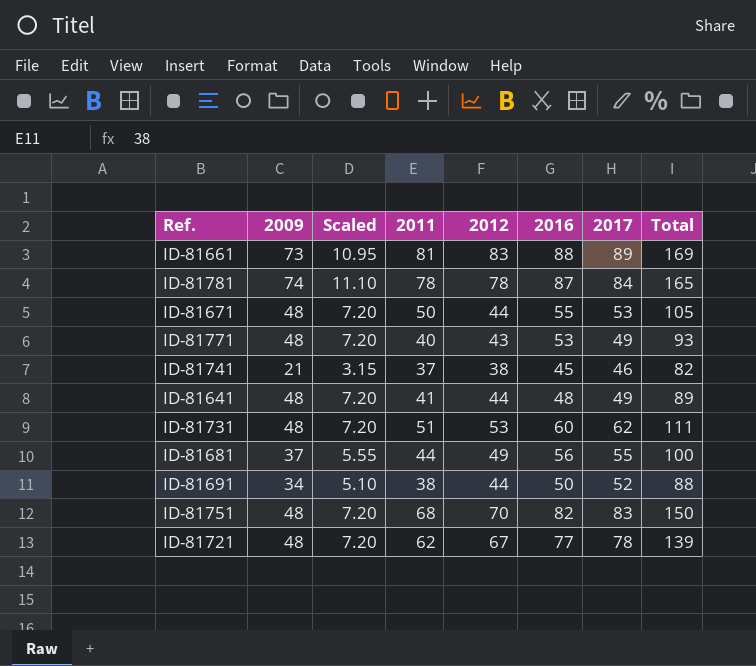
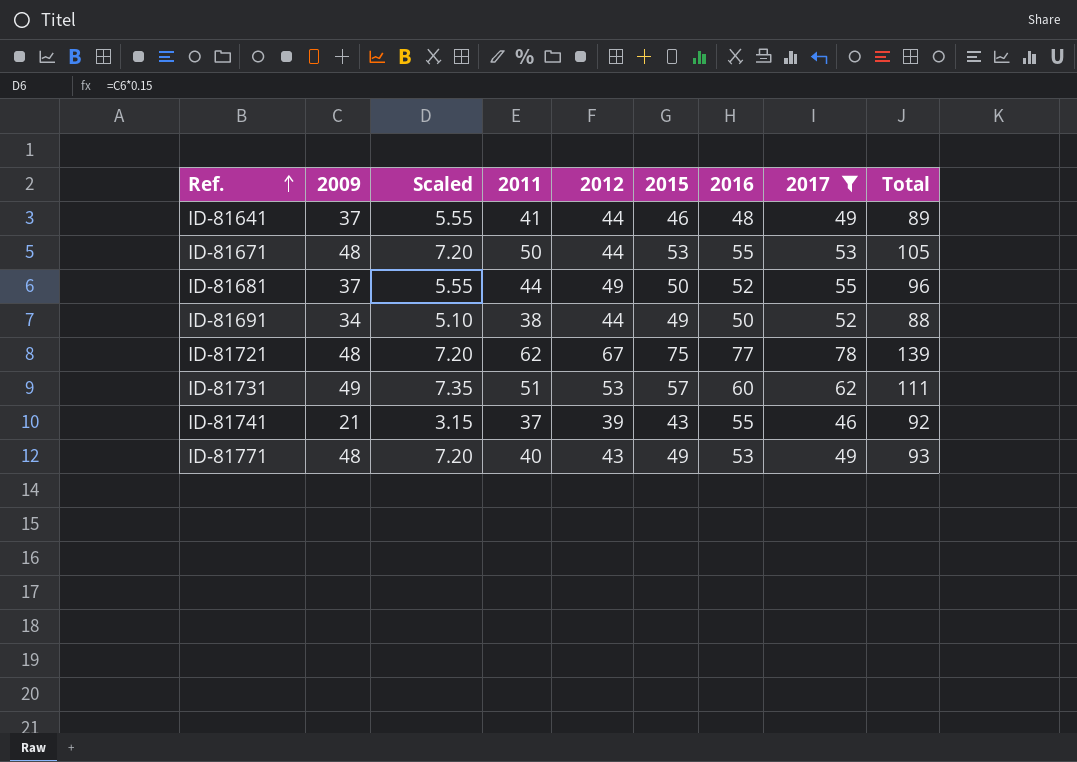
filter: none -> 2017 <= 78
row order: none -> Ref. ascending
column 2015 | position: none -> 6
ID-81641 | 2009: 48 -> 37
ID-81641 | Scaled: 7.20 -> 5.55
ID-81681 | 2016: 56 -> 52
ID-81681 | Total: 100 -> 96
ID-81731 | 2009: 48 -> 49
ID-81731 | Scaled: 7.20 -> 7.35
ID-81741 | 2012: 38 -> 39
ID-81741 | 2016: 45 -> 55
ID-81741 | Total: 82 -> 92

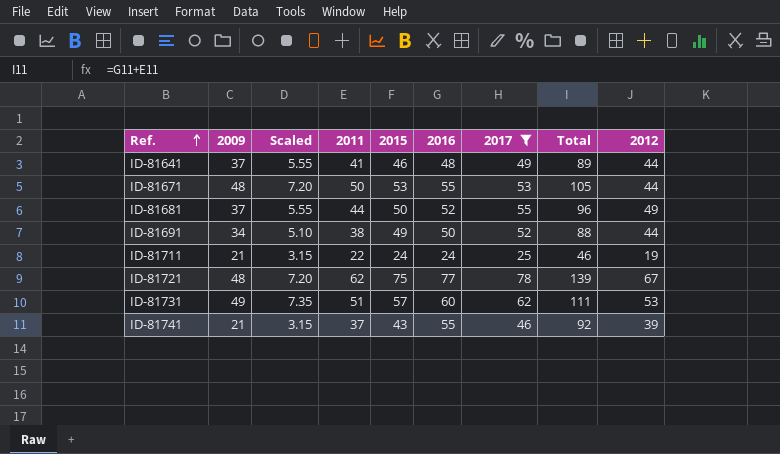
column 2012 | position: 5 -> 9
row ID-81771: 48 | 7.20 | 40 | 43 | 49 | 53 | 49 | 93 -> none
row ID-81711: none -> 21 | 3.15 | 22 | 24 | 24 | 25 | 46 | 19

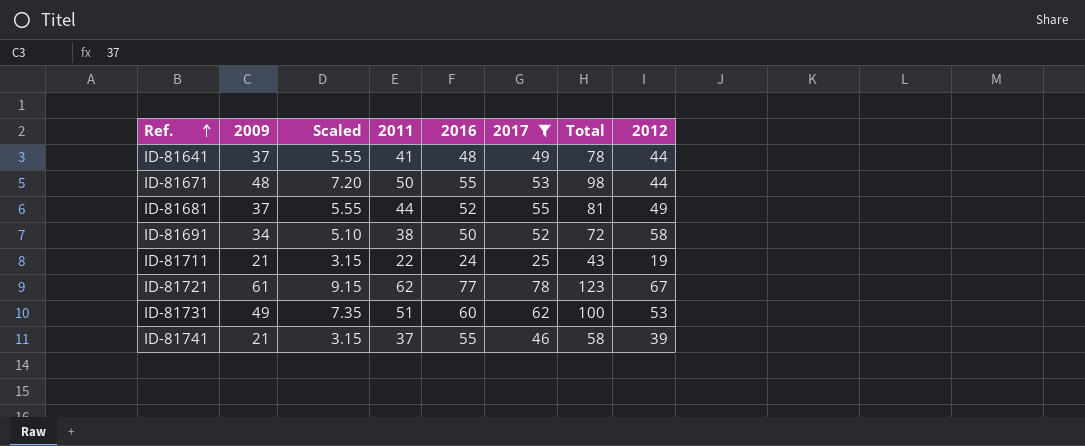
column 2015 | position: 5 -> none
column Total | formula: [2011] + [2016] -> [2009] + [2011]
ID-81691 | 2012: 44 -> 58
ID-81721 | 2009: 48 -> 61
ID-81721 | Scaled: 7.20 -> 9.15

